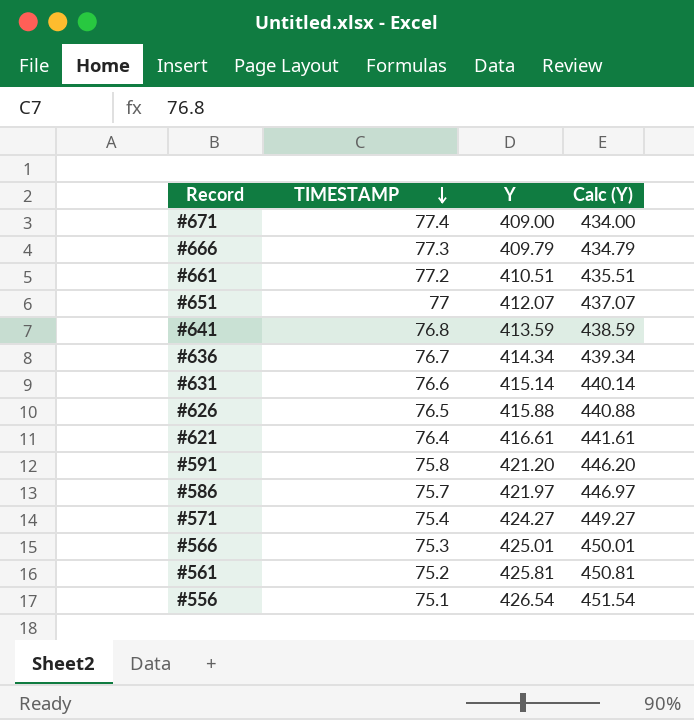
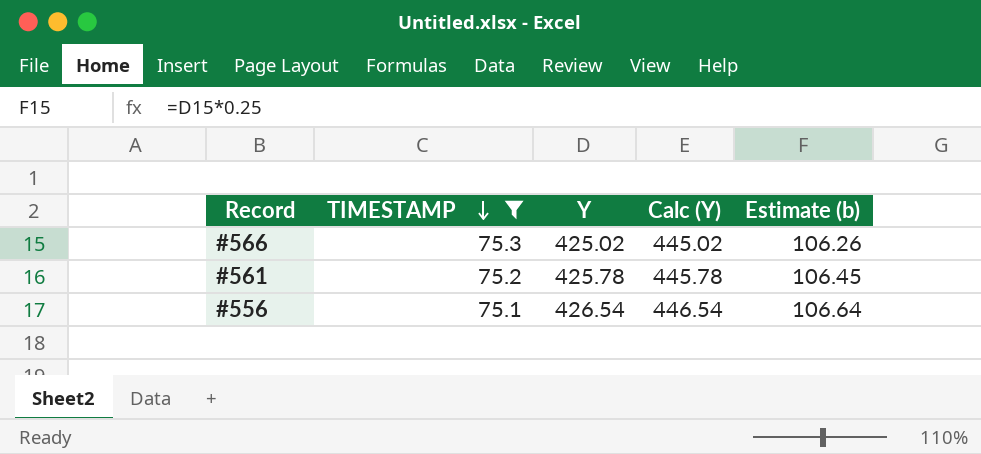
filter: none -> TIMESTAMP <= 75.3
column Calc (Y) | formula: [Y] + 25 -> [Y] + 20
column Estimate (b) | formula: none -> [Y] * 0.25
#566 | Y: 425.01 -> 425.02
#561 | Y: 425.81 -> 425.78

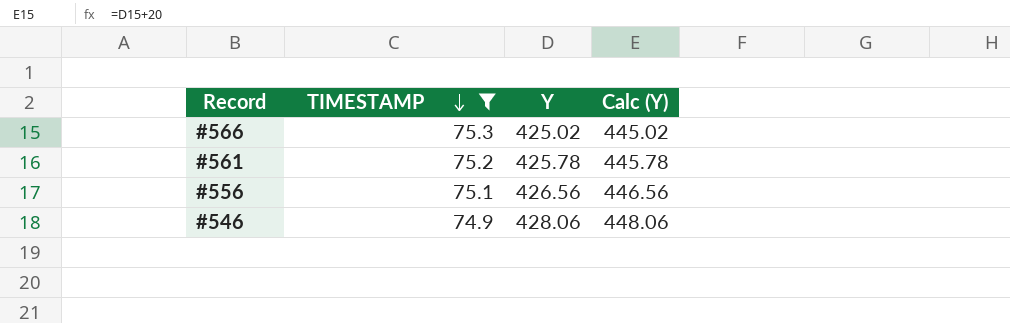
column Estimate (b) | formula: [Y] * 0.25 -> none
#556 | Y: 426.54 -> 426.56
#556 | Calc (Y): 446.54 -> 446.56
row #546: none -> 74.9 | 428.06 | 448.06

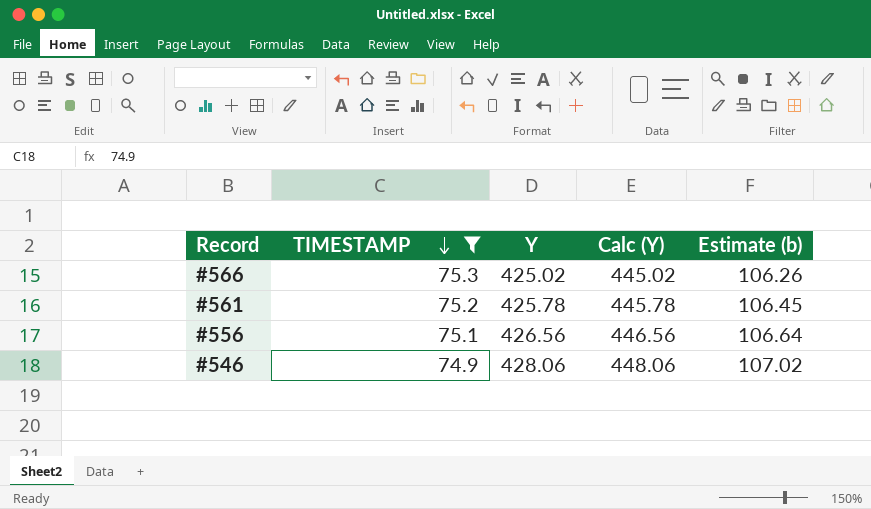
column Estimate (b) | formula: none -> [Y] * 0.25

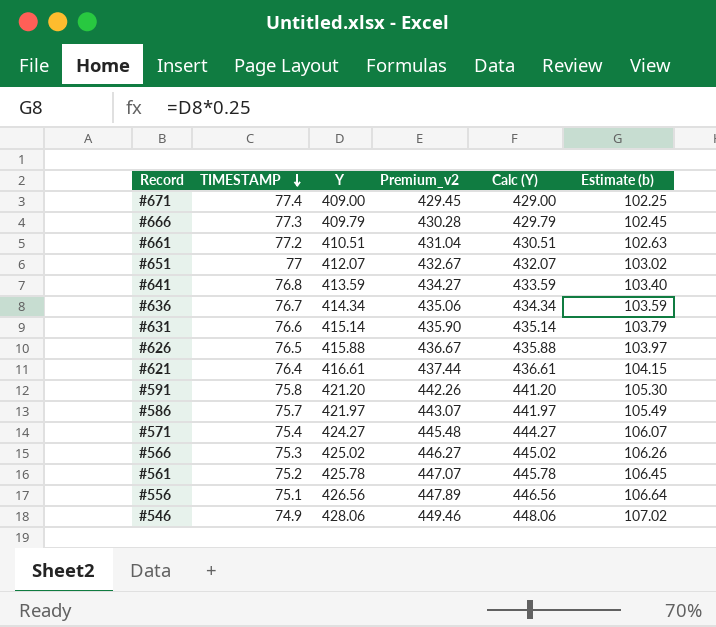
filter: TIMESTAMP <= 75.3 -> none
column Premium_v2 | formula: none -> [Y] * 1.05

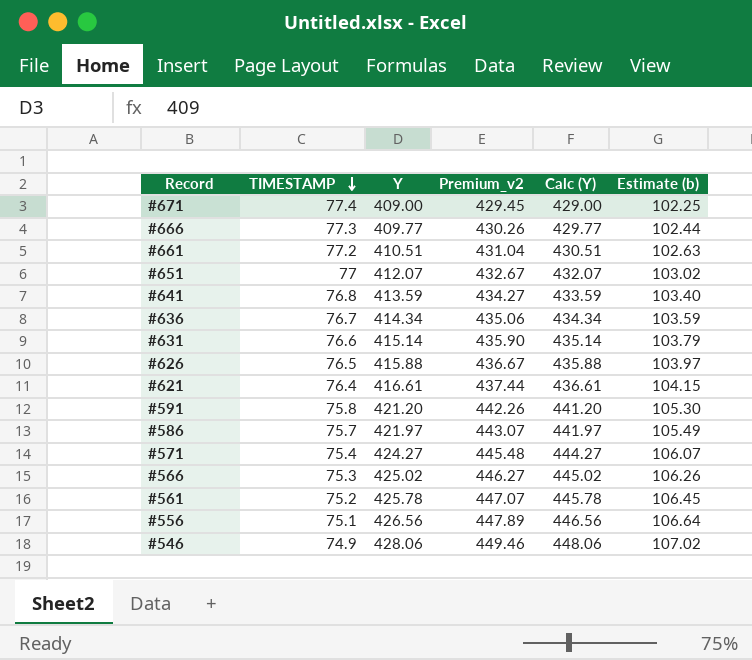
#666 | Y: 409.79 -> 409.77
#666 | Premium_v2: 430.28 -> 430.26
#666 | Calc (Y): 429.79 -> 429.77
#666 | Estimate (b): 102.45 -> 102.44

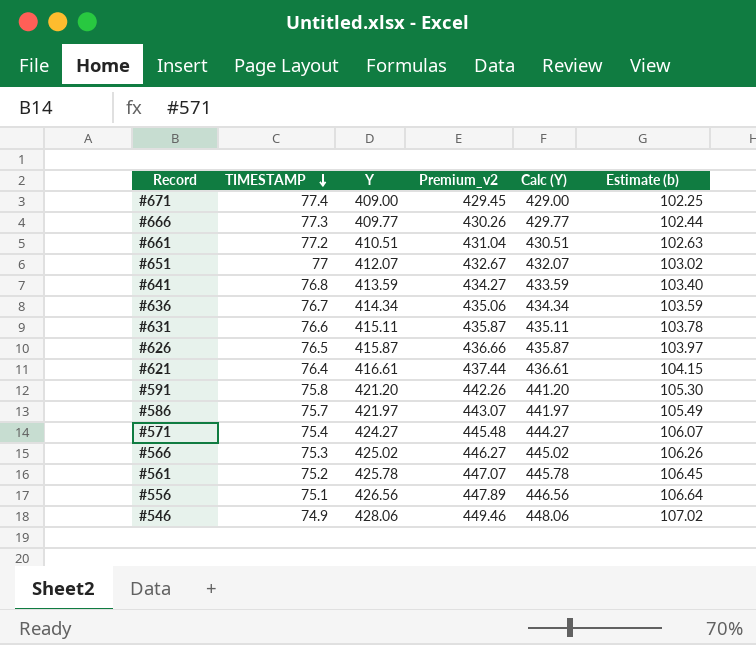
#631 | Y: 415.14 -> 415.11
#631 | Premium_v2: 435.90 -> 435.87
#631 | Calc (Y): 435.14 -> 435.11
#631 | Estimate (b): 103.79 -> 103.78
#626 | Y: 415.88 -> 415.87
#626 | Premium_v2: 436.67 -> 436.66
#626 | Calc (Y): 435.88 -> 435.87

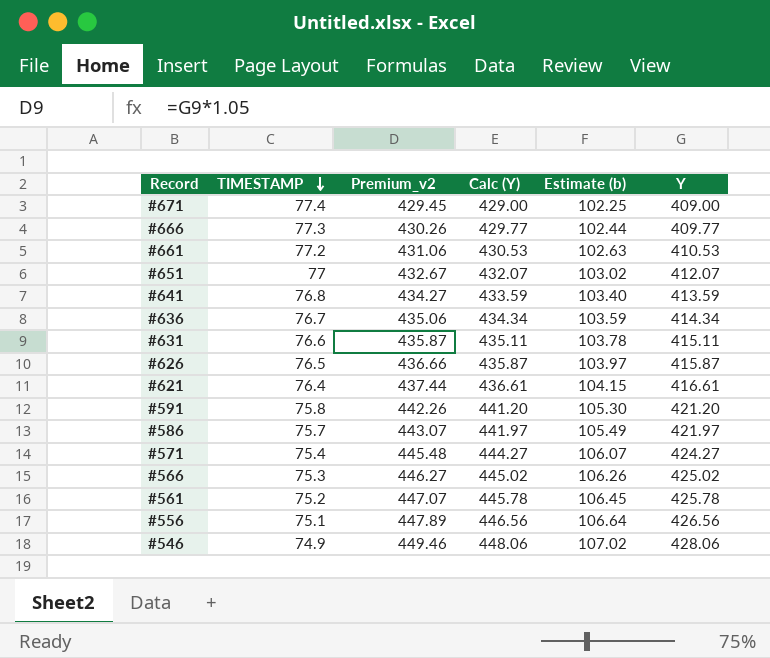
column Y | position: 3 -> 6
#661 | Premium_v2: 431.04 -> 431.06
#661 | Calc (Y): 430.51 -> 430.53
#661 | Y: 410.51 -> 410.53

